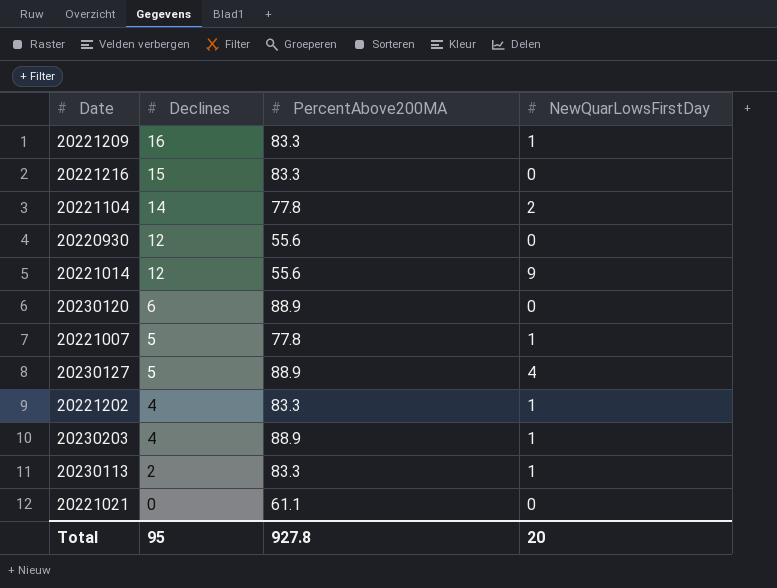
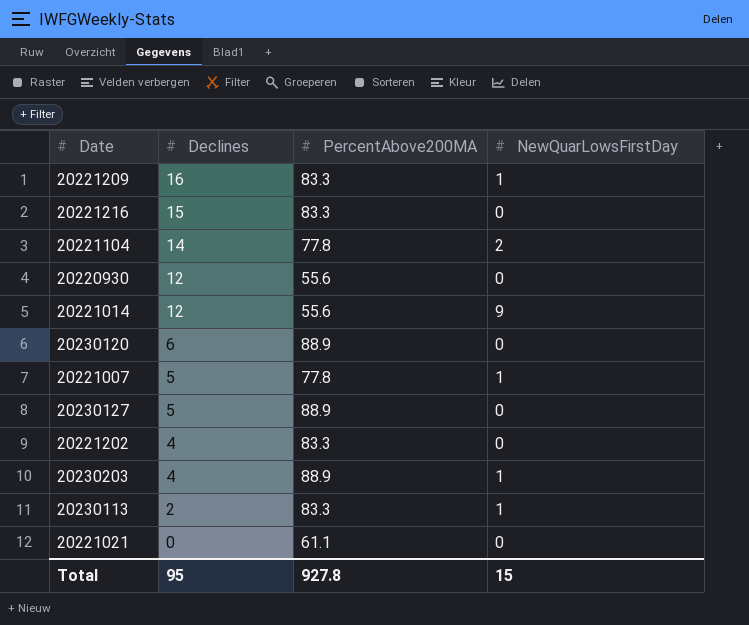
20230127 | NewQuarLowsFirstDay: 4 -> 0
20221202 | NewQuarLowsFirstDay: 1 -> 0
Total | NewQuarLowsFirstDay: 20 -> 15

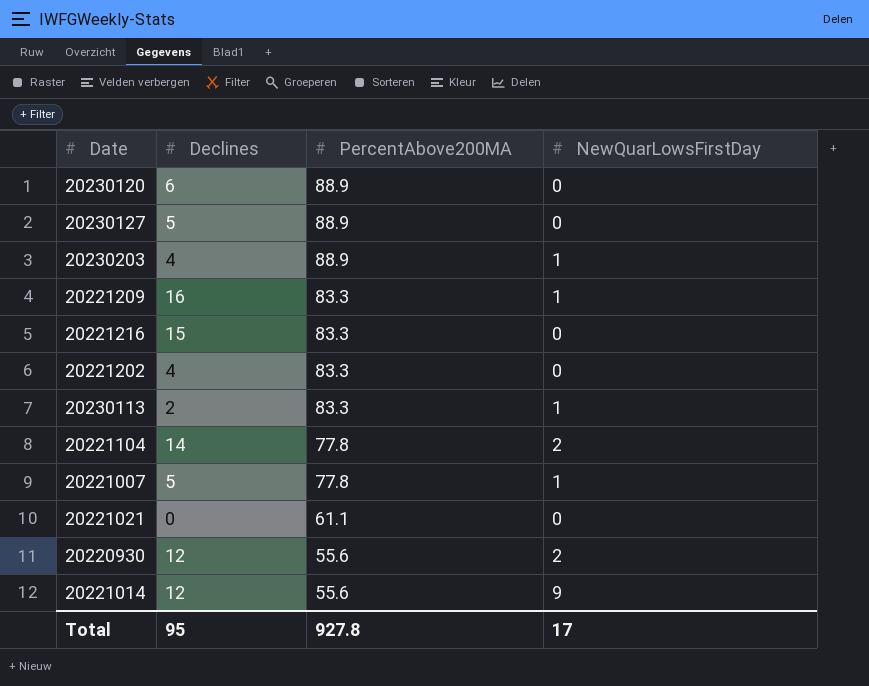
row order: Declines descending -> PercentAbove200MA descending
20220930 | NewQuarLowsFirstDay: 0 -> 2
Total | NewQuarLowsFirstDay: 15 -> 17

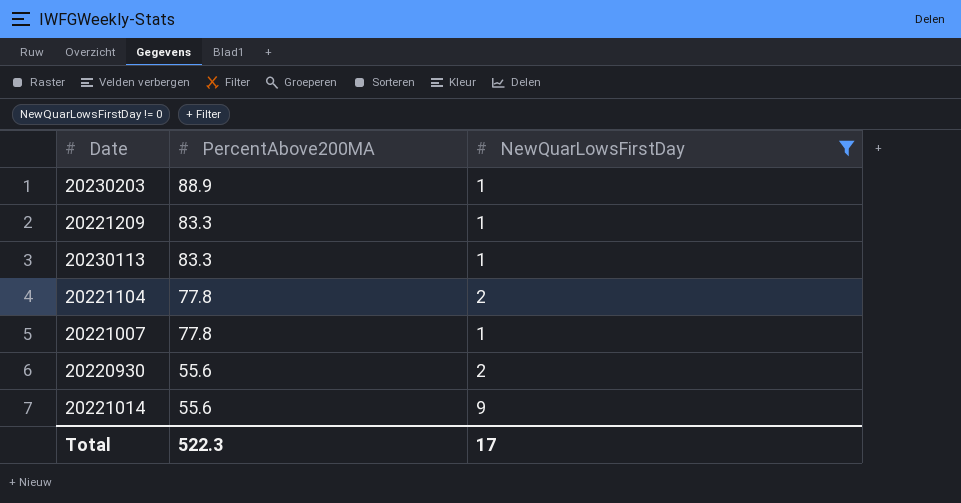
filter: none -> NewQuarLowsFirstDay != 0
column Declines | position: 2 -> none
Total | PercentAbove200MA: 927.8 -> 522.3

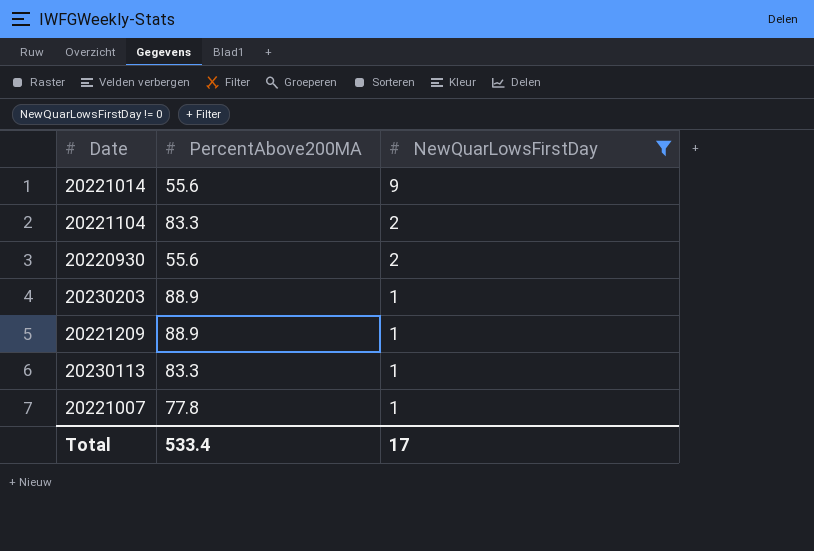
row order: PercentAbove200MA descending -> NewQuarLowsFirstDay descending
20221104 | PercentAbove200MA: 77.8 -> 83.3
20221209 | PercentAbove200MA: 83.3 -> 88.9
Total | PercentAbove200MA: 522.3 -> 533.4

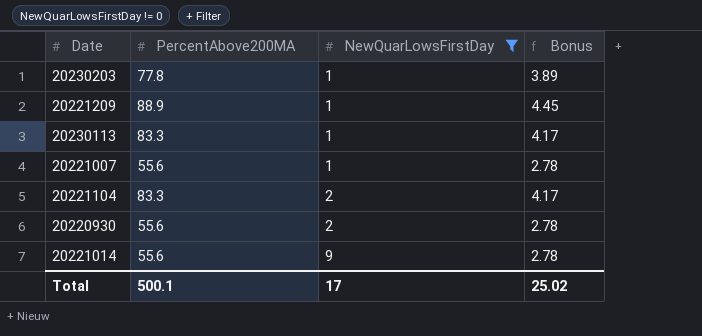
row order: NewQuarLowsFirstDay descending -> NewQuarLowsFirstDay ascending
column Bonus | formula: none -> [PercentAbove200MA] * 0.05
20230203 | PercentAbove200MA: 88.9 -> 77.8
20221007 | PercentAbove200MA: 77.8 -> 55.6
Total | PercentAbove200MA: 533.4 -> 500.1

